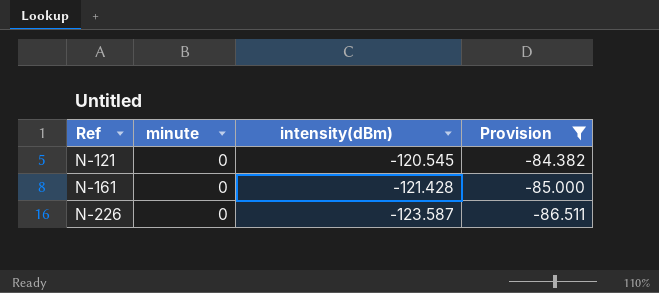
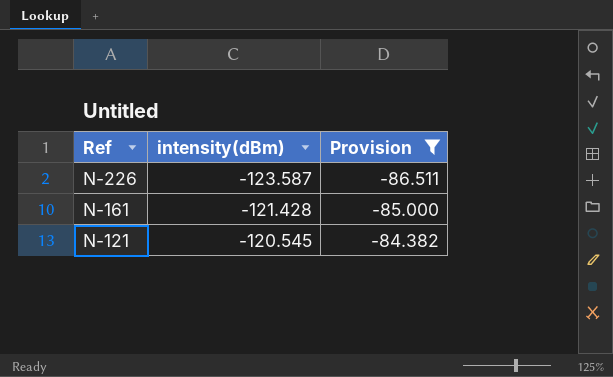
row order: Ref ascending -> Ref descending
column minute | position: 2 -> none

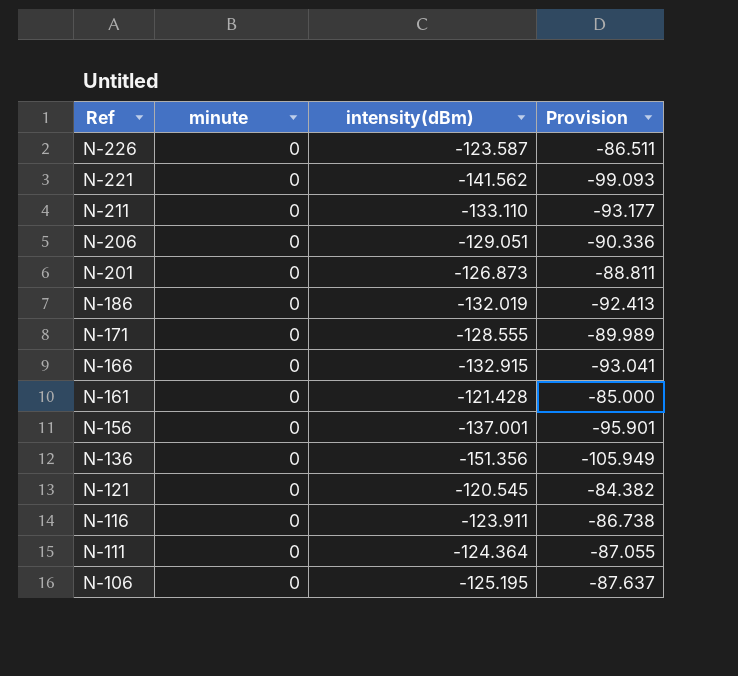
filter: Provision >= -86.511 -> none
column minute | position: none -> 2

